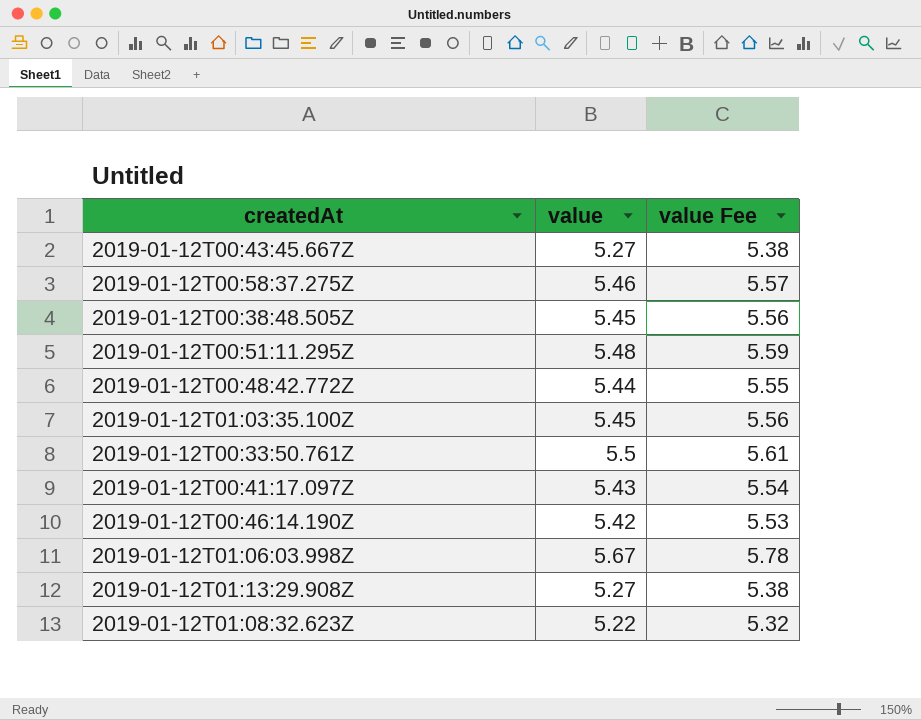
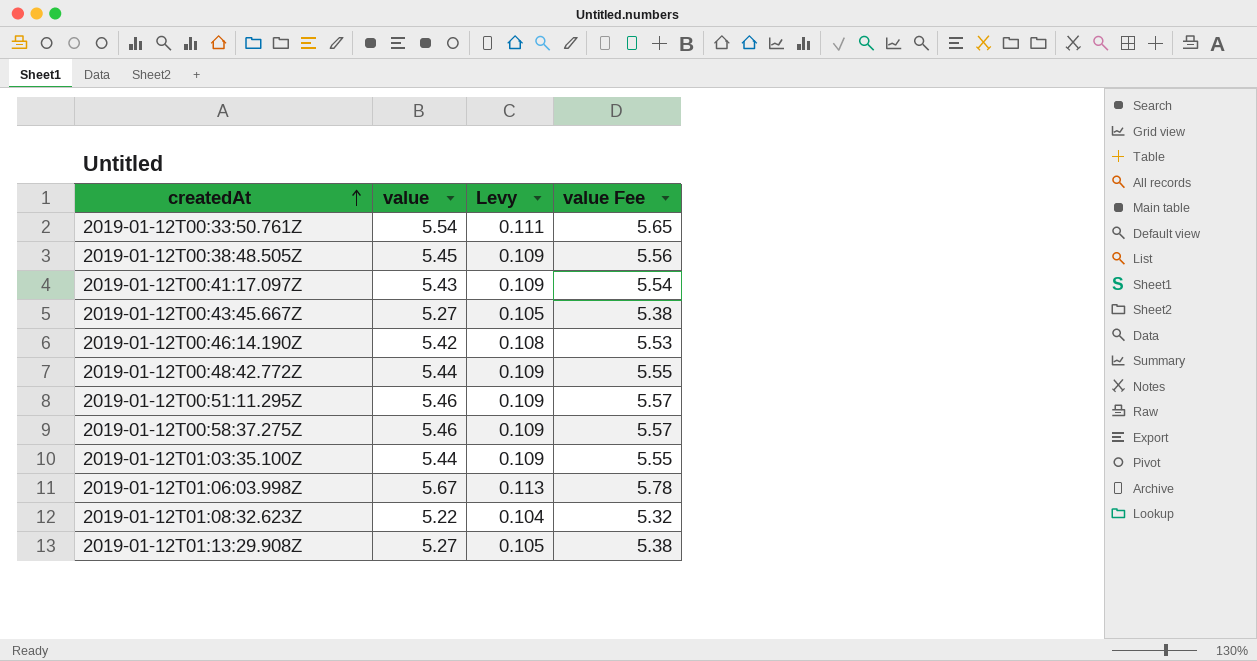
row order: none -> createdAt ascending
column Levy | formula: none -> [value] * 0.02
2019-01-12T00:33:50.761Z | value: 5.5 -> 5.54
2019-01-12T00:33:50.761Z | value Fee: 5.61 -> 5.65
2019-01-12T00:51:11.295Z | value: 5.48 -> 5.46
2019-01-12T00:51:11.295Z | value Fee: 5.59 -> 5.57
2019-01-12T01:03:35.100Z | value: 5.45 -> 5.44
2019-01-12T01:03:35.100Z | value Fee: 5.56 -> 5.55

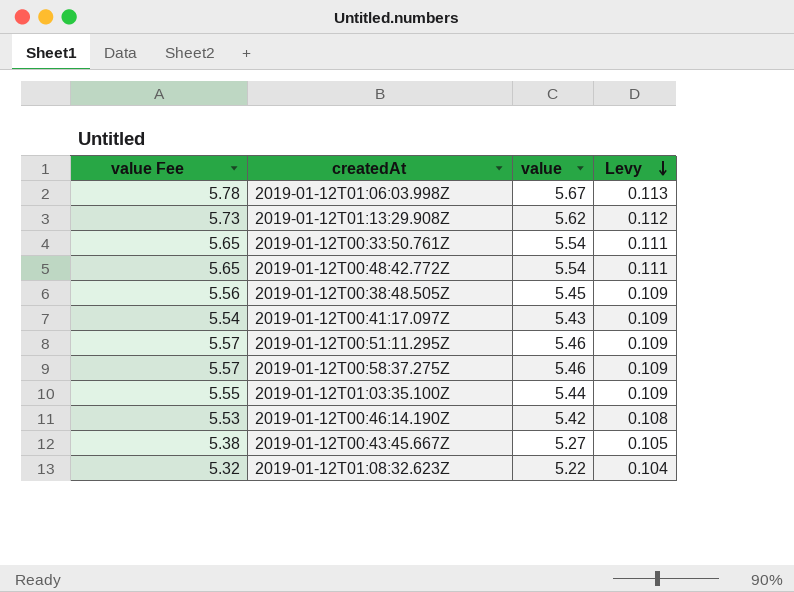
row order: createdAt ascending -> Levy descending
column value Fee | position: 4 -> 1
2019-01-12T01:13:29.908Z | value Fee: 5.38 -> 5.73
2019-01-12T01:13:29.908Z | value: 5.27 -> 5.62
2019-01-12T01:13:29.908Z | Levy: 0.105 -> 0.112
2019-01-12T00:48:42.772Z | value Fee: 5.55 -> 5.65
2019-01-12T00:48:42.772Z | value: 5.44 -> 5.54
2019-01-12T00:48:42.772Z | Levy: 0.109 -> 0.111

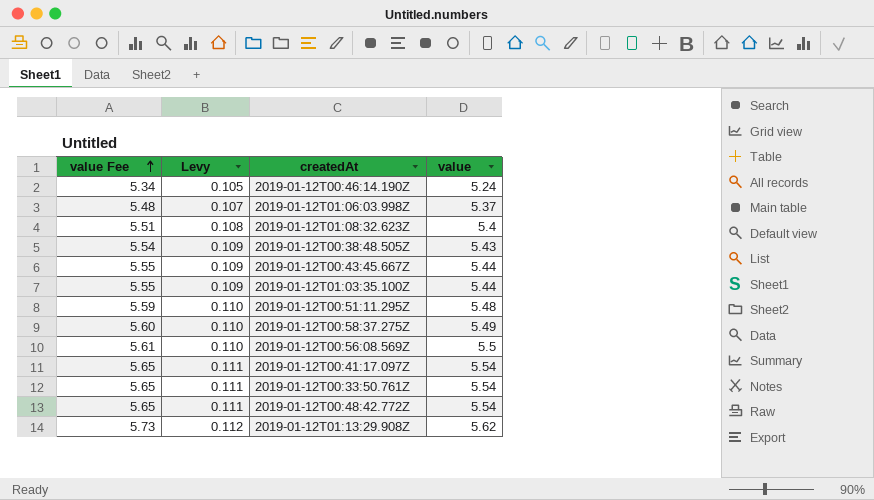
row order: Levy descending -> value Fee ascending
column Levy | position: 4 -> 2
2019-01-12T00:46:14.190Z | value Fee: 5.53 -> 5.34
2019-01-12T00:46:14.190Z | Levy: 0.108 -> 0.105
2019-01-12T00:46:14.190Z | value: 5.42 -> 5.24
2019-01-12T01:06:03.998Z | value Fee: 5.78 -> 5.48
2019-01-12T01:06:03.998Z | Levy: 0.113 -> 0.107
2019-01-12T01:06:03.998Z | value: 5.67 -> 5.37
2019-01-12T01:08:32.623Z | value Fee: 5.32 -> 5.51
2019-01-12T01:08:32.623Z | Levy: 0.104 -> 0.108
2019-01-12T01:08:32.623Z | value: 5.22 -> 5.4
2019-01-12T00:38:48.505Z | value Fee: 5.56 -> 5.54
2019-01-12T00:38:48.505Z | value: 5.45 -> 5.43
2019-01-12T00:43:45.667Z | value Fee: 5.38 -> 5.55
2019-01-12T00:43:45.667Z | Levy: 0.105 -> 0.109
2019-01-12T00:43:45.667Z | value: 5.27 -> 5.44
2019-01-12T00:51:11.295Z | value Fee: 5.57 -> 5.59
2019-01-12T00:51:11.295Z | Levy: 0.109 -> 0.110
2019-01-12T00:51:11.295Z | value: 5.46 -> 5.48
2019-01-12T00:58:37.275Z | value Fee: 5.57 -> 5.60
2019-01-12T00:58:37.275Z | Levy: 0.109 -> 0.110
2019-01-12T00:58:37.275Z | value: 5.46 -> 5.49
row 2019-01-12T00:56:08.569Z: none -> 5.61 | 0.110 | 5.5
2019-01-12T00:41:17.097Z | value Fee: 5.54 -> 5.65
2019-01-12T00:41:17.097Z | Levy: 0.109 -> 0.111
2019-01-12T00:41:17.097Z | value: 5.43 -> 5.54

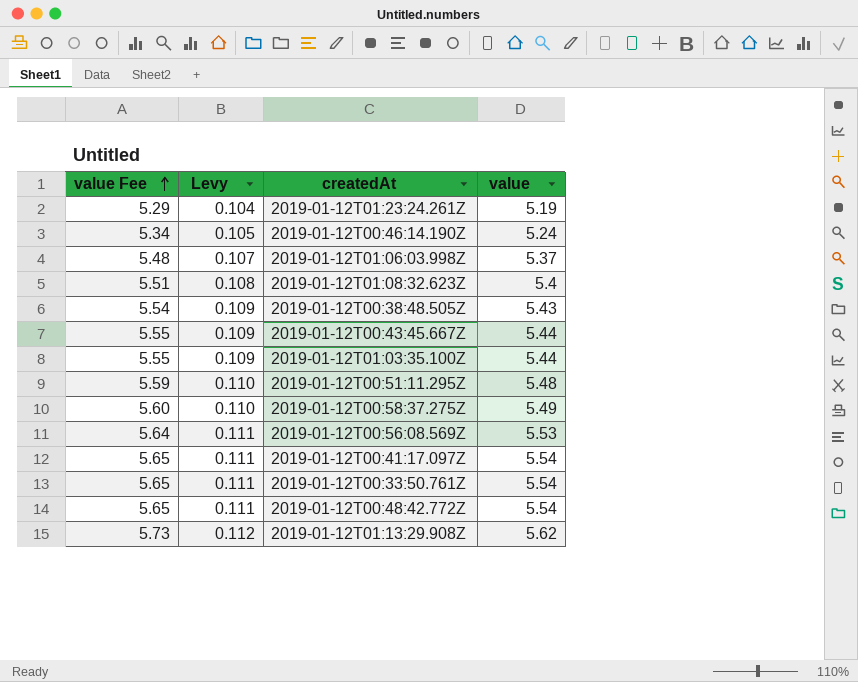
row 2019-01-12T01:23:24.261Z: none -> 5.29 | 0.104 | 5.19
2019-01-12T00:56:08.569Z | value Fee: 5.61 -> 5.64
2019-01-12T00:56:08.569Z | Levy: 0.110 -> 0.111
2019-01-12T00:56:08.569Z | value: 5.5 -> 5.53

